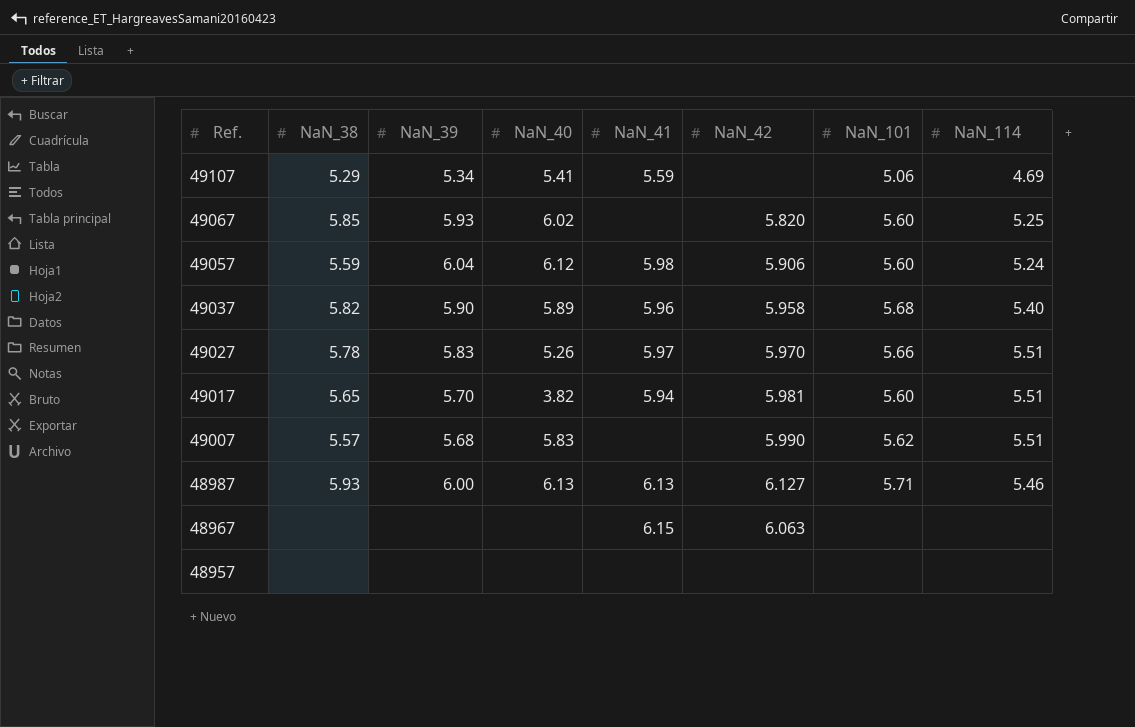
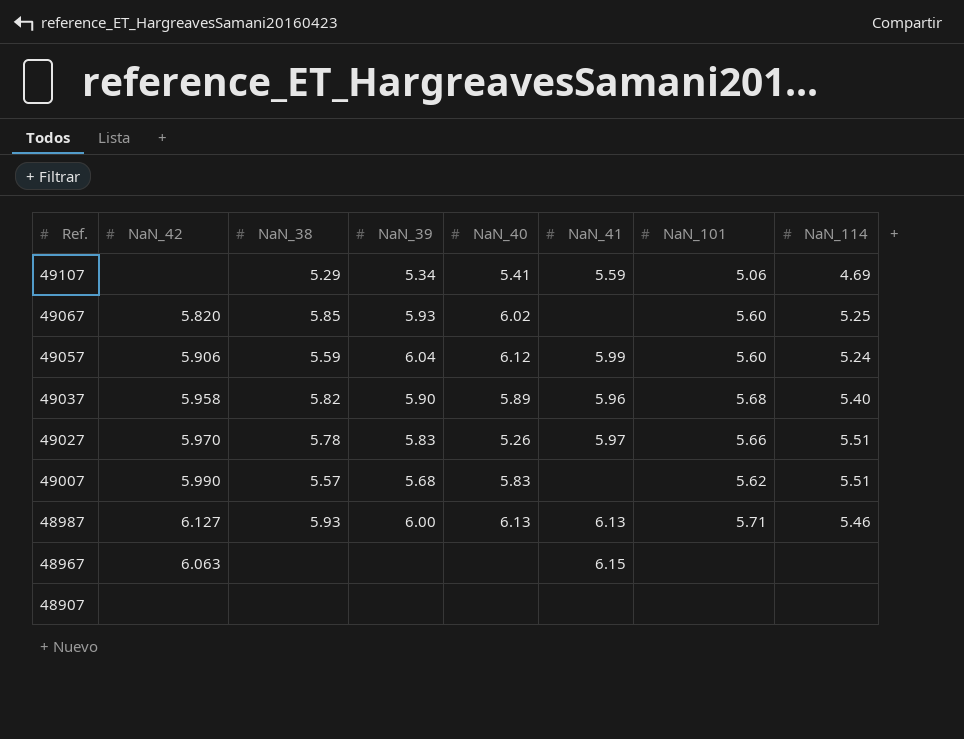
column NaN_42 | position: 6 -> 2
row 49017: 5.65 | 5.70 | 3.82 | 5.94 | 5.981 | 5.60 | 5.51 -> none
row 48957: none | none | none | none | none | none | none -> none
49057 | NaN_41: 5.98 -> 5.99
row 48907: none -> none | none | none | none | none | none | none

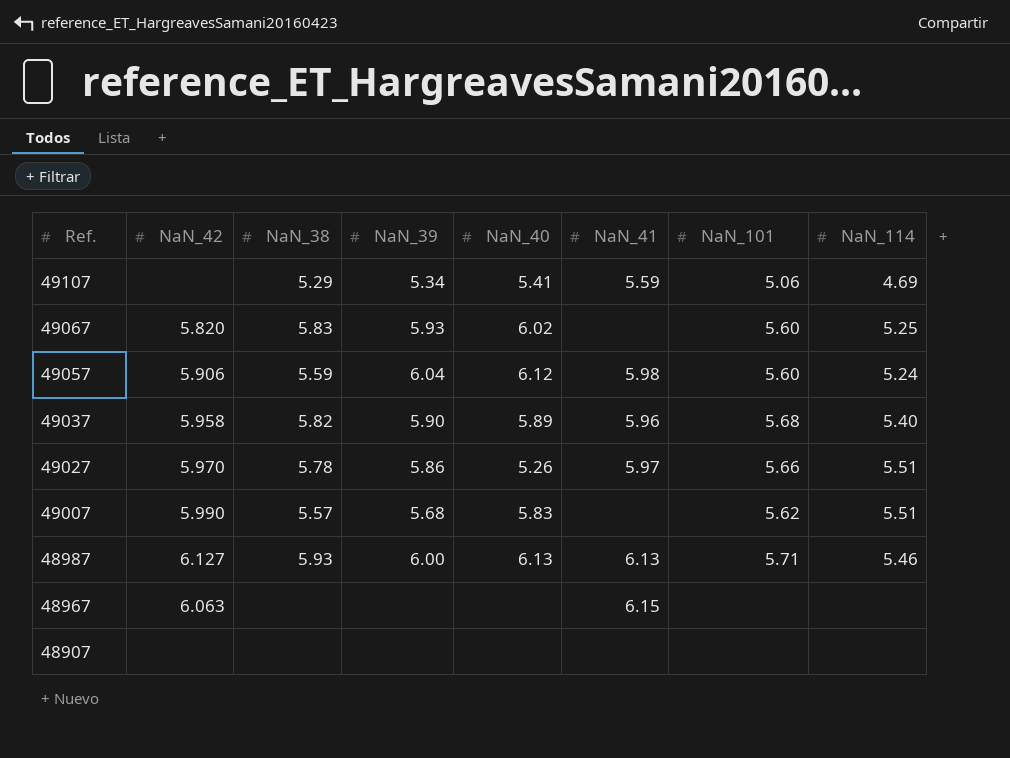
49067 | NaN_38: 5.85 -> 5.83
49057 | NaN_41: 5.99 -> 5.98
49027 | NaN_39: 5.83 -> 5.86

